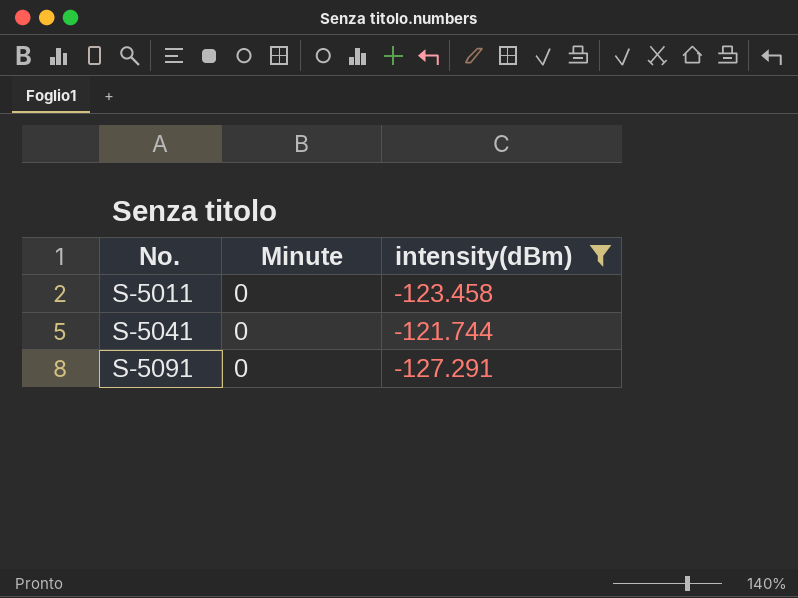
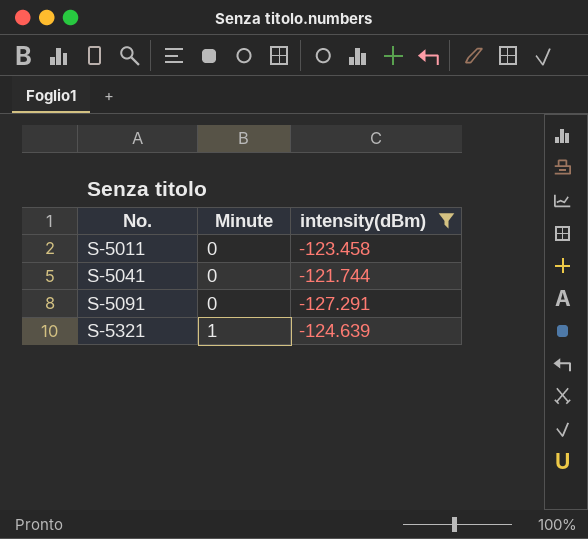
row S-5321: none -> 1 | -124.639

